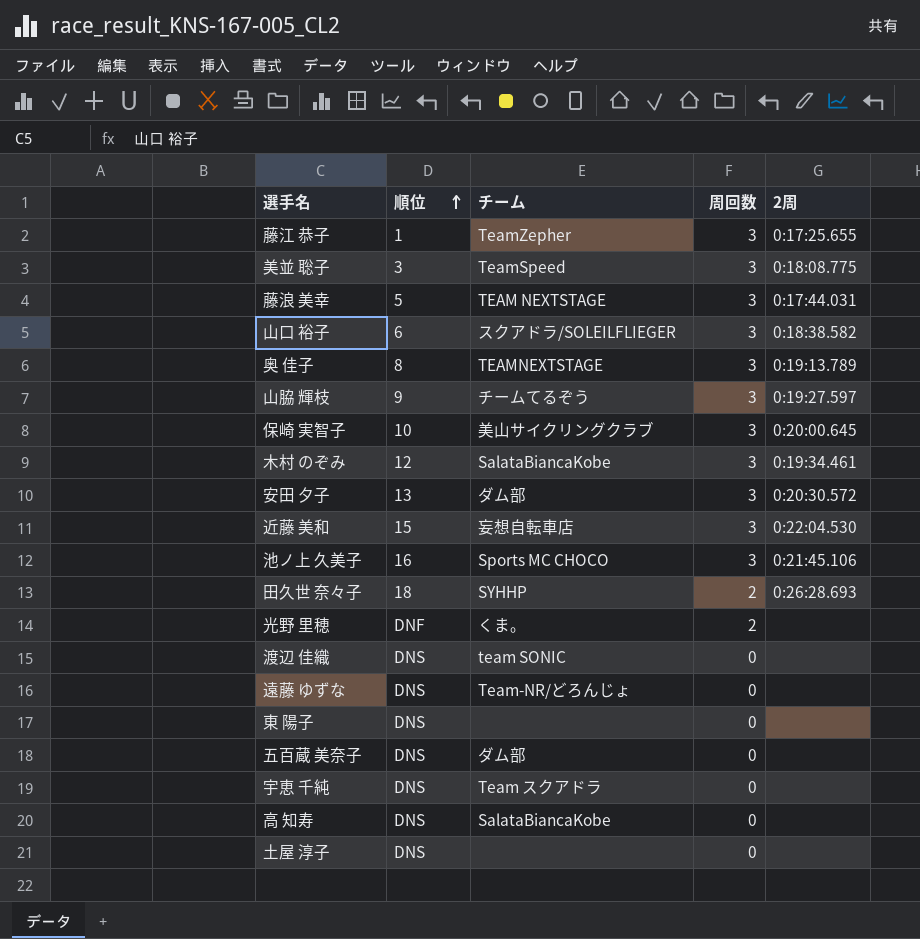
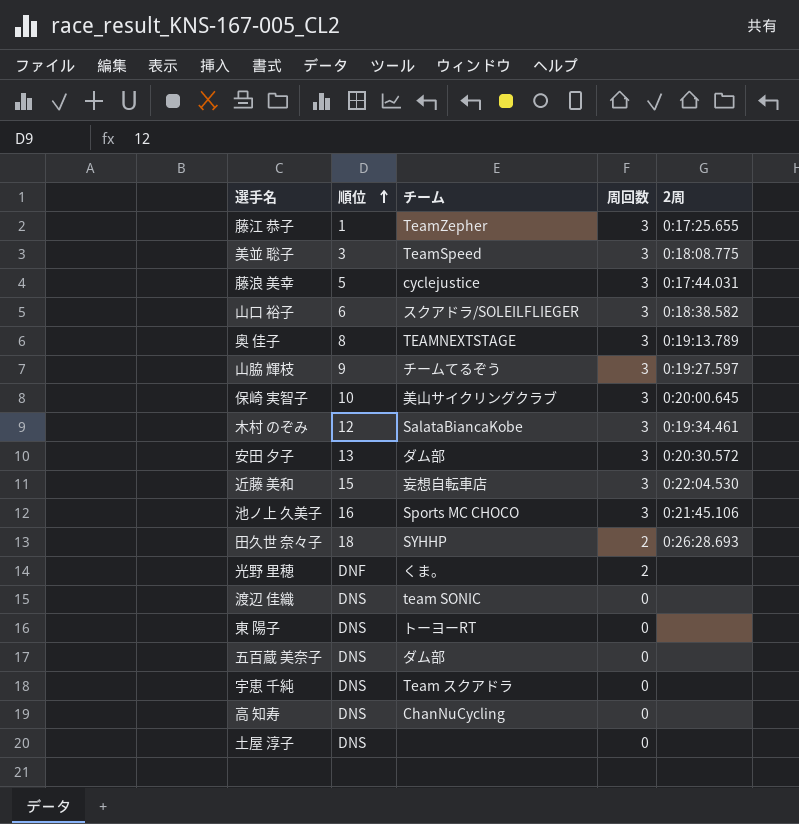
row 遠藤 ゆずな: DNS | Team-NR/どろんじょ | 0 | none -> none
藤浪 美幸 | チーム: TEAM NEXTSTAGE -> cyclejustice
東 陽子 | チーム: none -> トーヨーRT
高 知寿 | チーム: SalataBiancaKobe -> ChanNuCycling

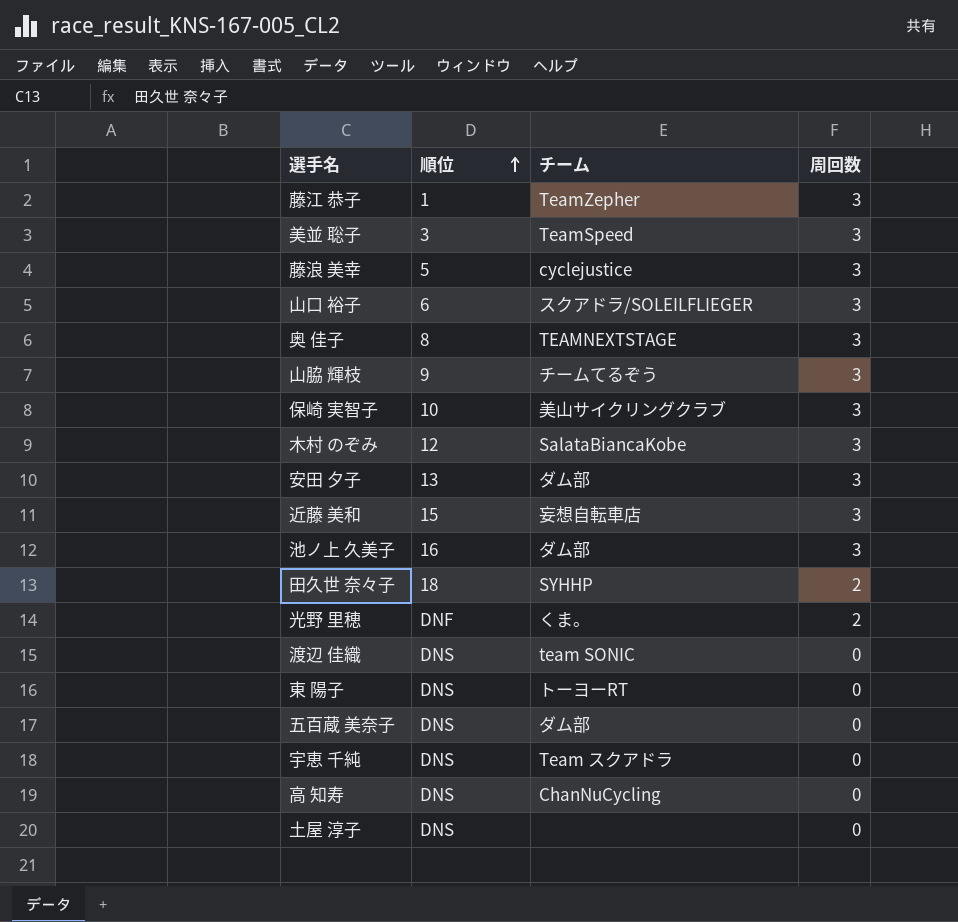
column 2周 | position: 5 -> none
池ノ上 久美子 | チーム: Sports MC CHOCO -> ダム部

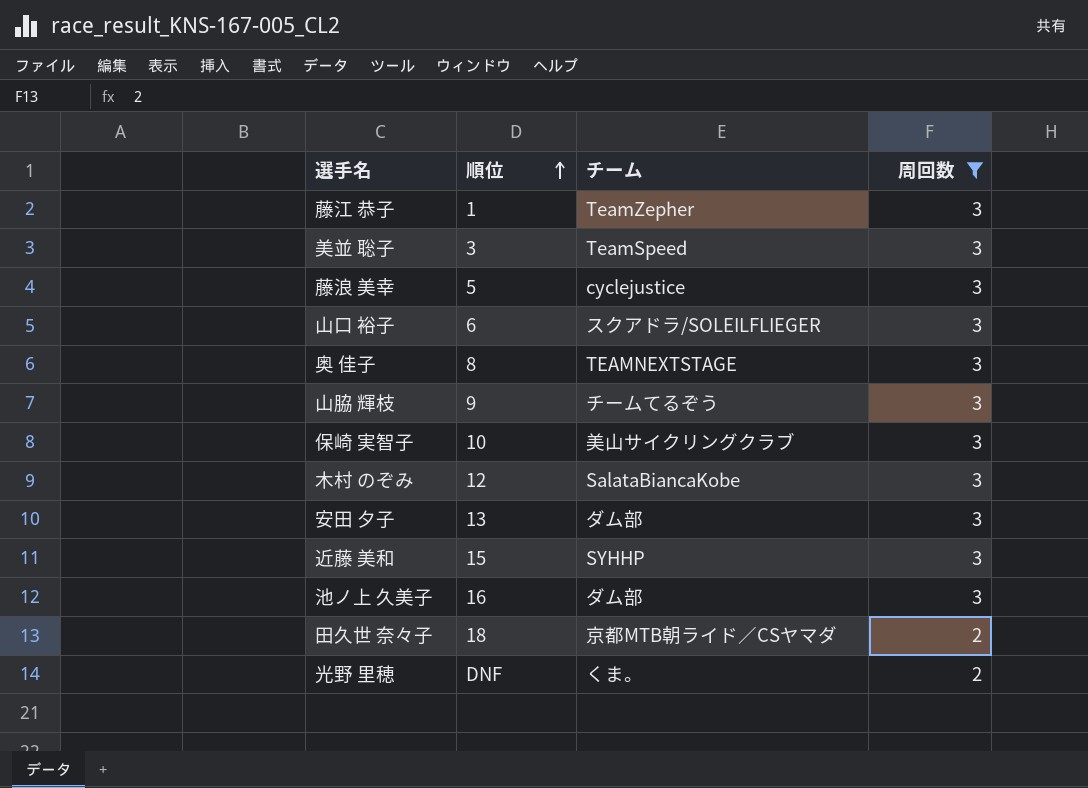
filter: none -> 周回数 != 0
近藤 美和 | チーム: 妄想自転車店 -> SYHHP
田久世 奈々子 | チーム: SYHHP -> 京都MTB朝ライド／CSヤマダ

